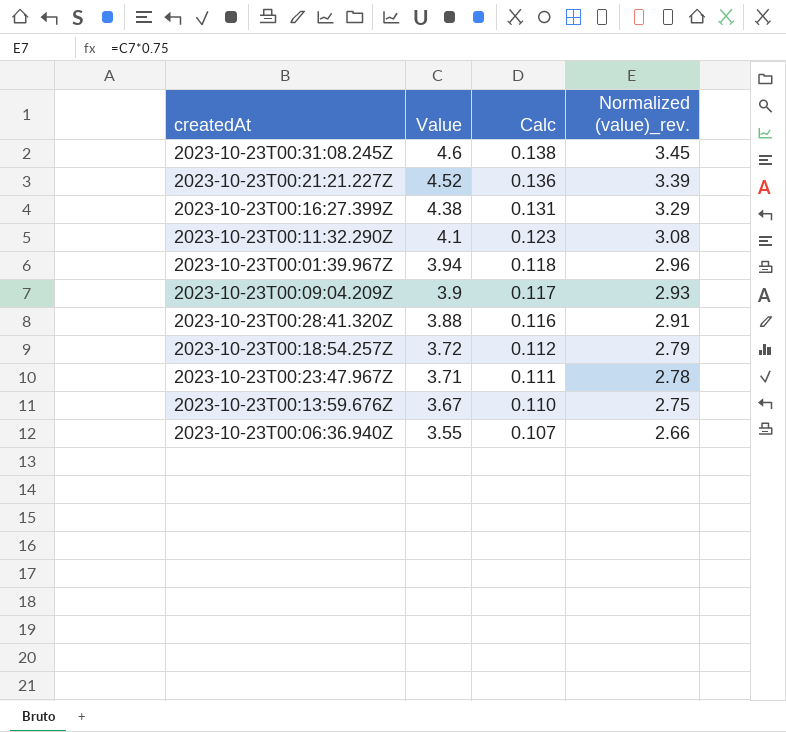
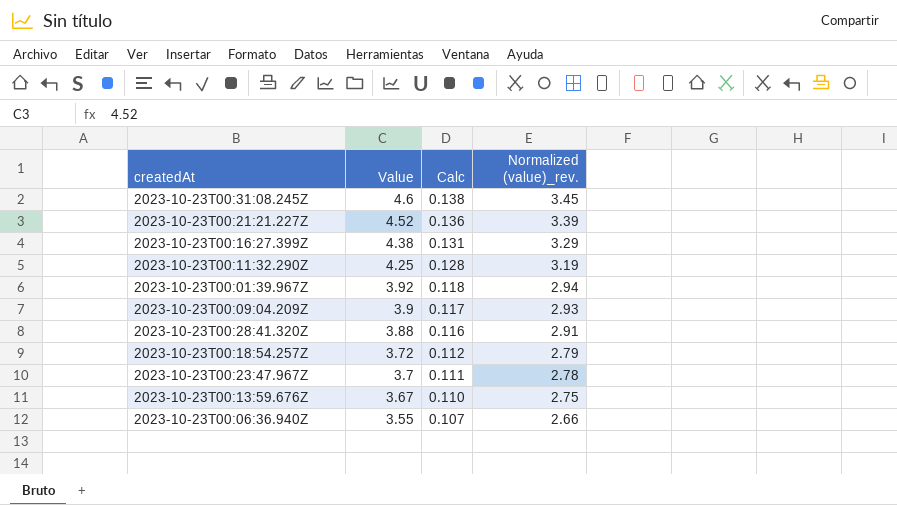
2023-10-23T00:11:32.290Z | Value: 4.1 -> 4.25
2023-10-23T00:11:32.290Z | Calc: 0.123 -> 0.128
2023-10-23T00:11:32.290Z | Normalized (value)_rev.: 3.08 -> 3.19
2023-10-23T00:01:39.967Z | Value: 3.94 -> 3.92
2023-10-23T00:01:39.967Z | Normalized (value)_rev.: 2.96 -> 2.94
2023-10-23T00:23:47.967Z | Value: 3.71 -> 3.7

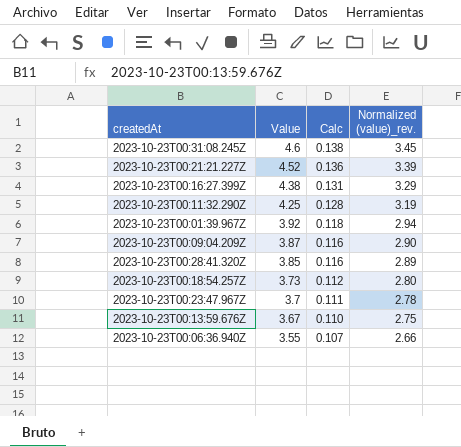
2023-10-23T00:09:04.209Z | Value: 3.9 -> 3.87
2023-10-23T00:09:04.209Z | Calc: 0.117 -> 0.116
2023-10-23T00:09:04.209Z | Normalized (value)_rev.: 2.93 -> 2.90
2023-10-23T00:28:41.320Z | Value: 3.88 -> 3.85
2023-10-23T00:28:41.320Z | Normalized (value)_rev.: 2.91 -> 2.89
2023-10-23T00:18:54.257Z | Value: 3.72 -> 3.73
2023-10-23T00:18:54.257Z | Normalized (value)_rev.: 2.79 -> 2.80

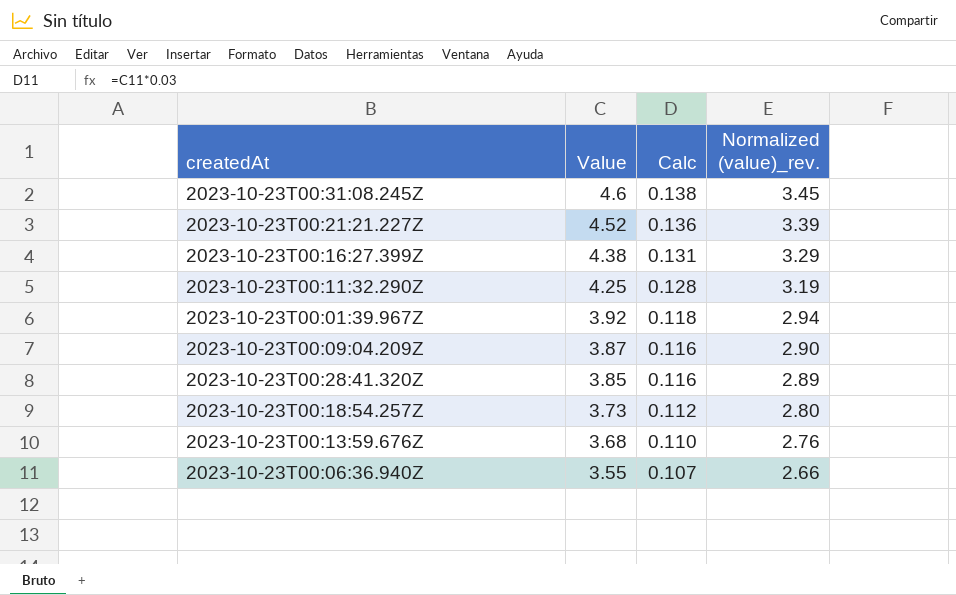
row 2023-10-23T00:23:47.967Z: 3.7 | 0.111 | 2.78 -> none
2023-10-23T00:13:59.676Z | Value: 3.67 -> 3.68
2023-10-23T00:13:59.676Z | Normalized (value)_rev.: 2.75 -> 2.76

